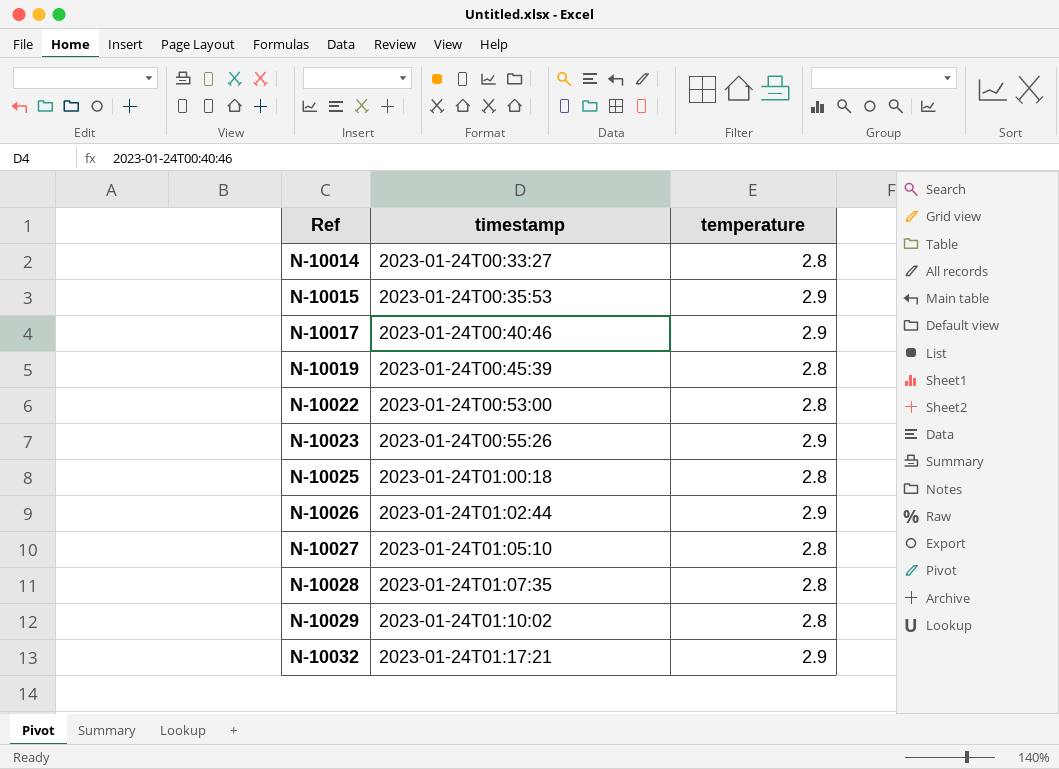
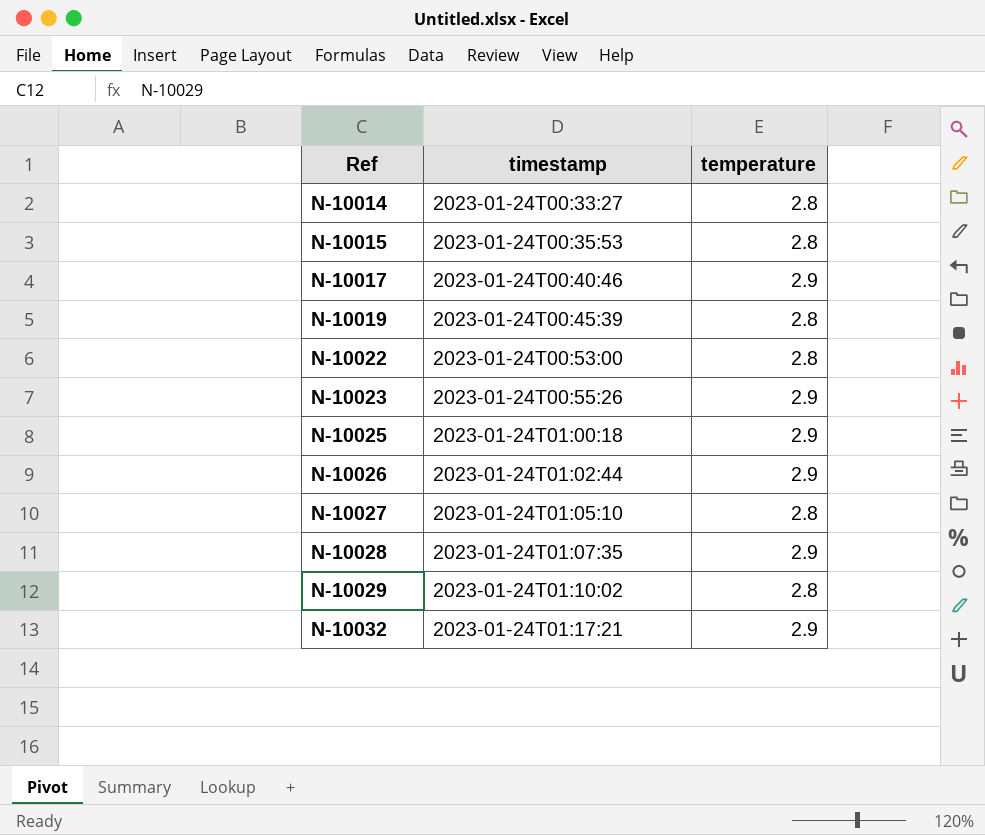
N-10015 | temperature: 2.9 -> 2.8
N-10025 | temperature: 2.8 -> 2.9
N-10028 | temperature: 2.8 -> 2.9

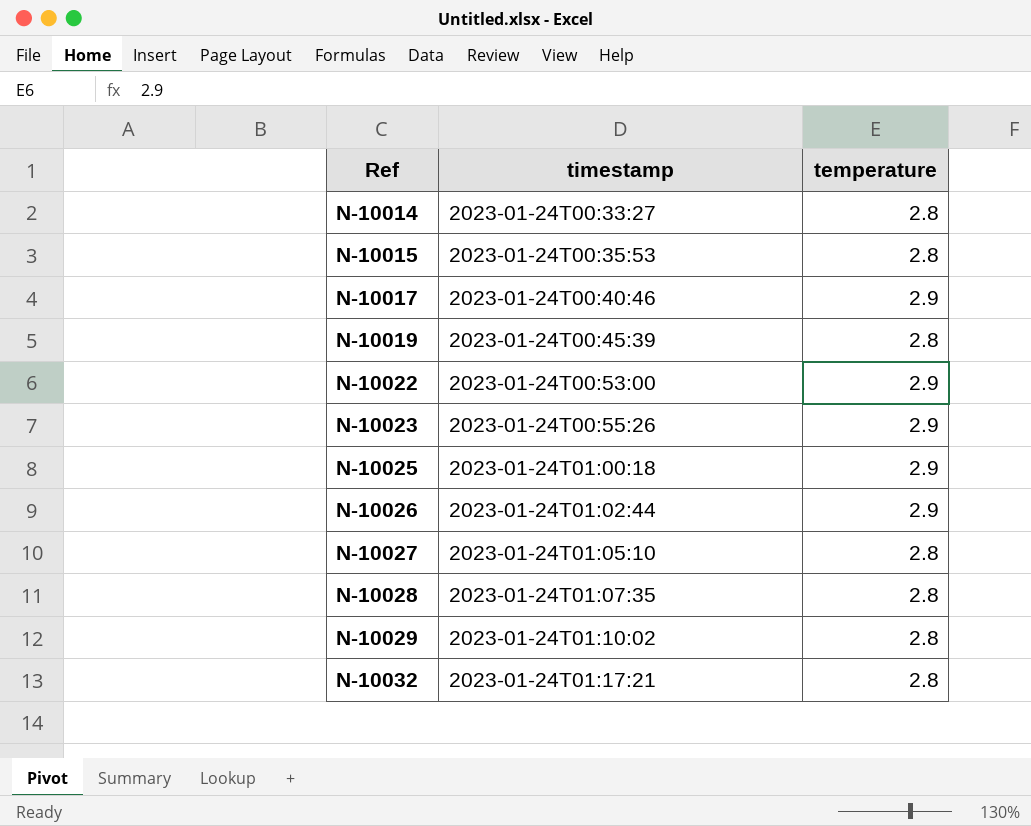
N-10022 | temperature: 2.8 -> 2.9
N-10028 | temperature: 2.9 -> 2.8
N-10032 | temperature: 2.9 -> 2.8

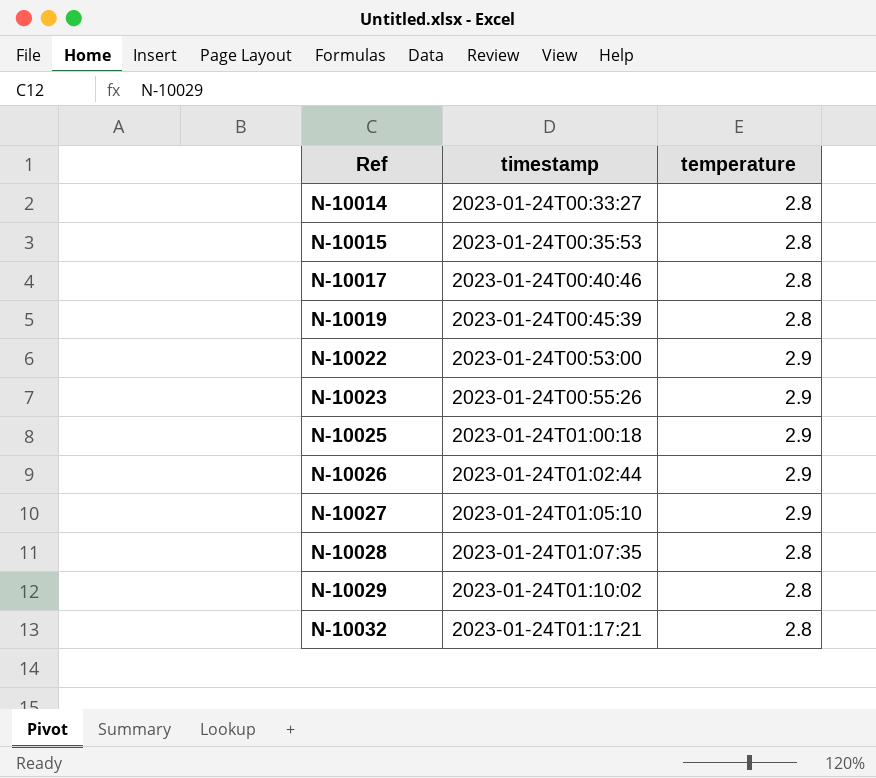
N-10017 | temperature: 2.9 -> 2.8
N-10027 | temperature: 2.8 -> 2.9

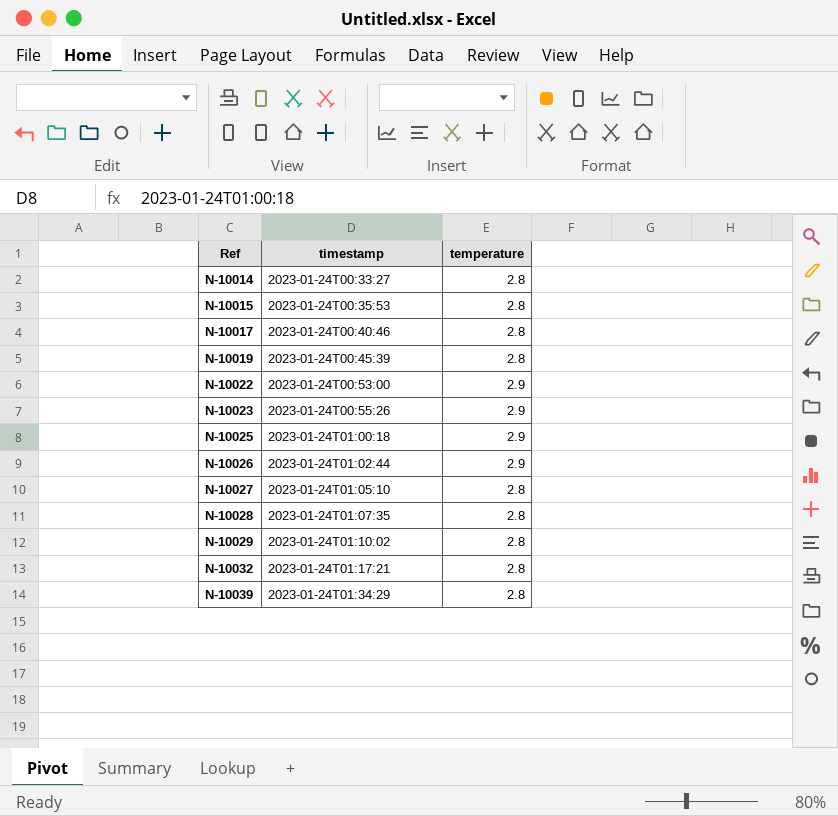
N-10027 | temperature: 2.9 -> 2.8
row N-10039: none -> 2023-01-24T01:34:29 | 2.8

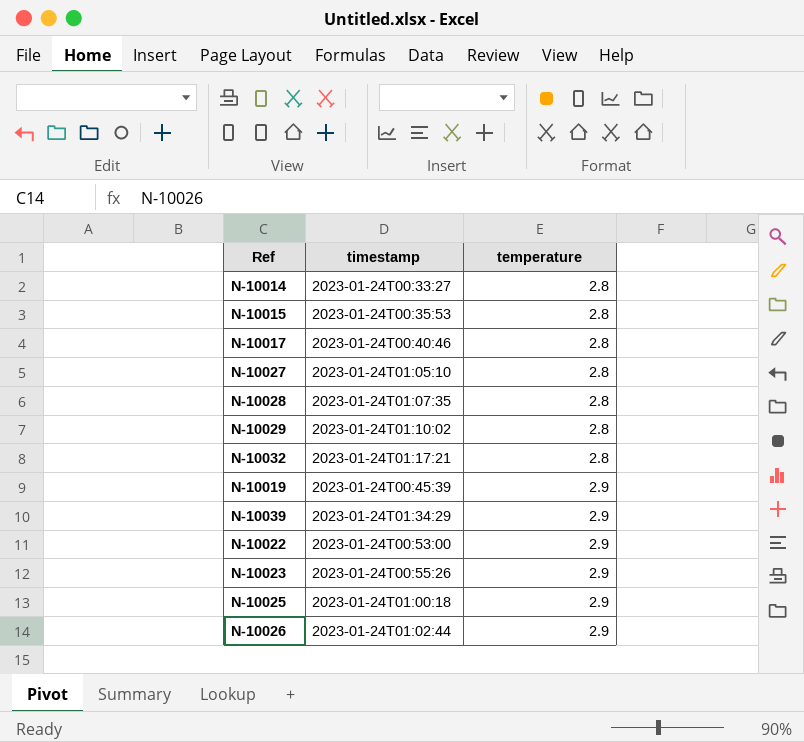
row order: Ref ascending -> temperature ascending
N-10019 | temperature: 2.8 -> 2.9
N-10039 | temperature: 2.8 -> 2.9

